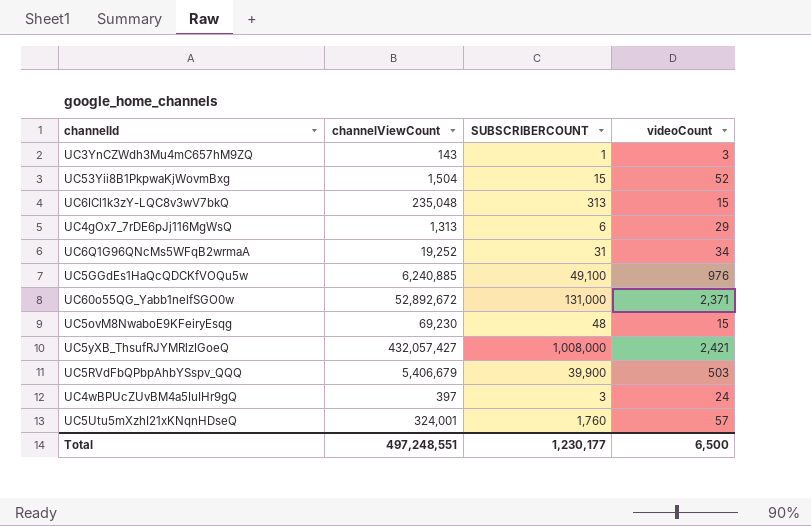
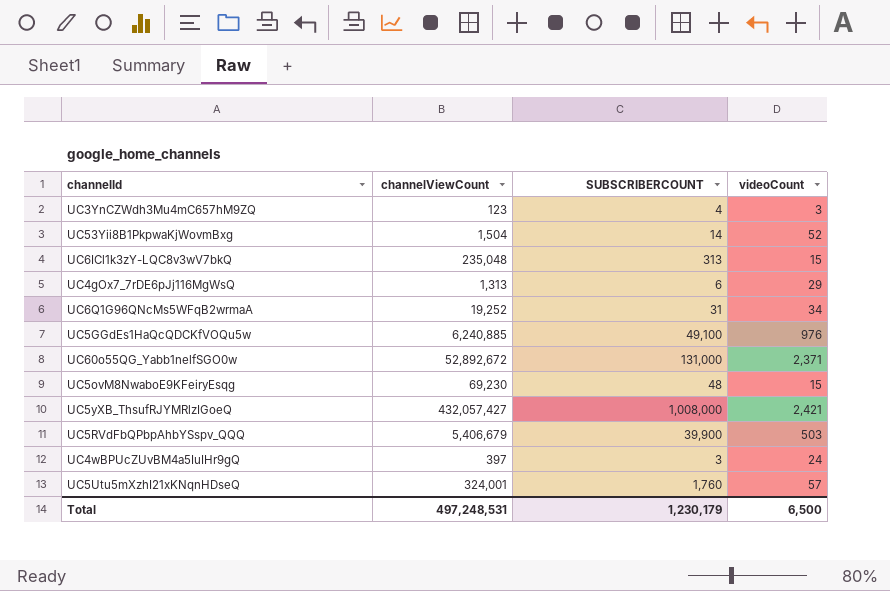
UC3YnCZWdh3Mu4mC657hM9ZQ | channelViewCount: 143 -> 123
UC3YnCZWdh3Mu4mC657hM9ZQ | SUBSCRIBERCOUNT: 1 -> 4
UC53Yii8B1PkpwaKjWovmBxg | SUBSCRIBERCOUNT: 15 -> 14
Total | channelViewCount: 497,248,551 -> 497,248,531
Total | SUBSCRIBERCOUNT: 1,230,177 -> 1,230,179

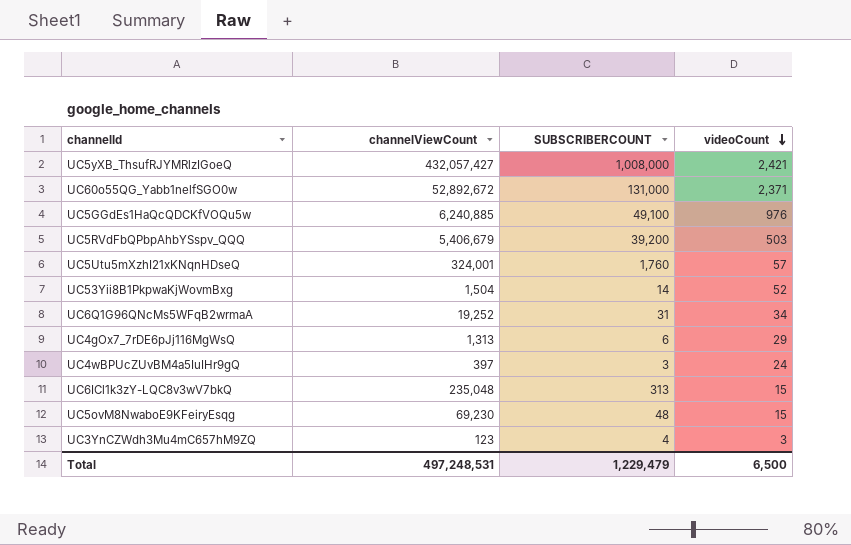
row order: none -> videoCount descending
UC5RVdFbQPbpAhbYSspv_QQQ | SUBSCRIBERCOUNT: 39,900 -> 39,200
Total | SUBSCRIBERCOUNT: 1,230,179 -> 1,229,479

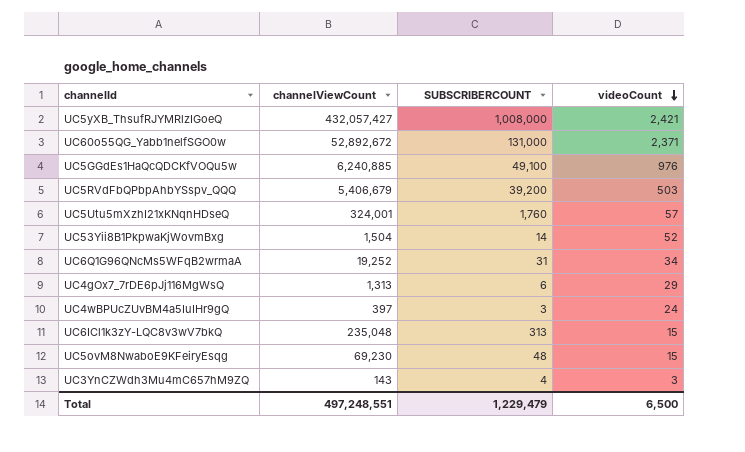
UC3YnCZWdh3Mu4mC657hM9ZQ | channelViewCount: 123 -> 143
Total | channelViewCount: 497,248,531 -> 497,248,551

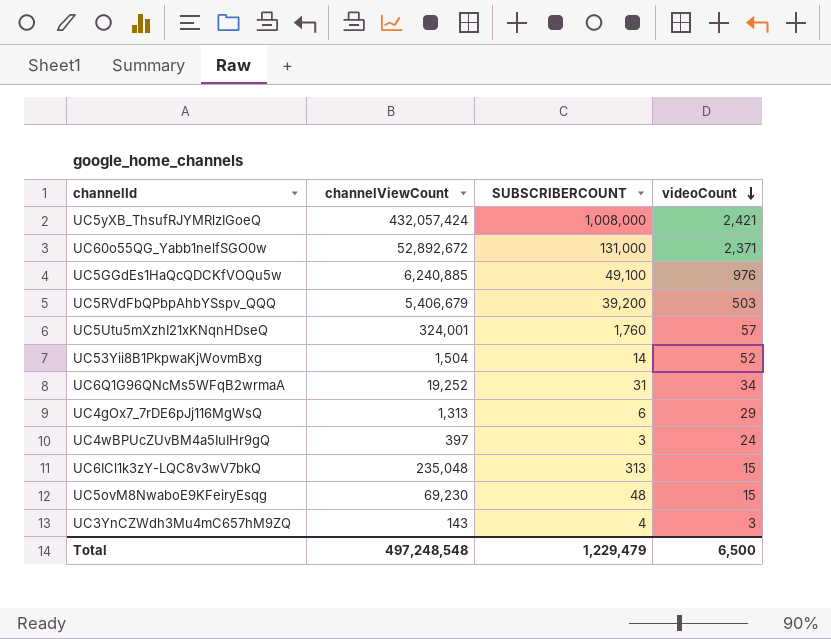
UC5yXB_ThsufRJYMRlzIGoeQ | channelViewCount: 432,057,427 -> 432,057,424
Total | channelViewCount: 497,248,551 -> 497,248,548

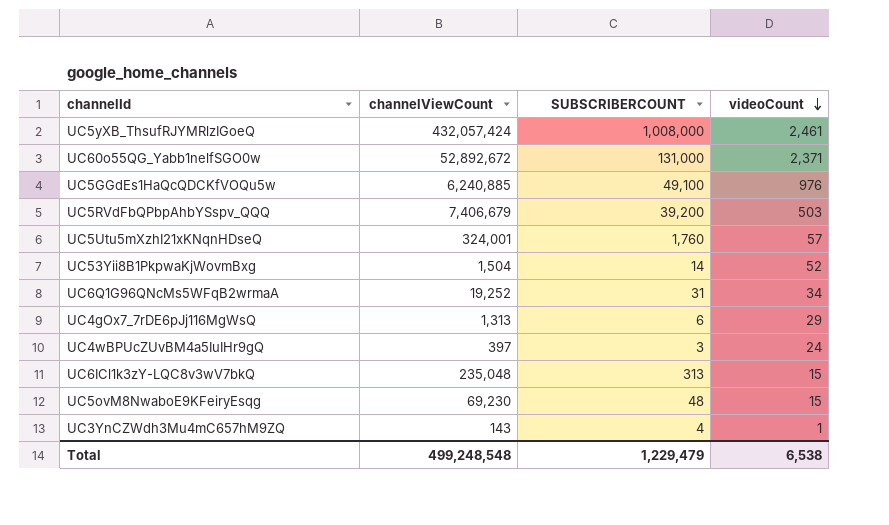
UC5yXB_ThsufRJYMRlzIGoeQ | videoCount: 2,421 -> 2,461
UC5RVdFbQPbpAhbYSspv_QQQ | channelViewCount: 5,406,679 -> 7,406,679
UC3YnCZWdh3Mu4mC657hM9ZQ | videoCount: 3 -> 1
Total | channelViewCount: 497,248,548 -> 499,248,548
Total | videoCount: 6,500 -> 6,538

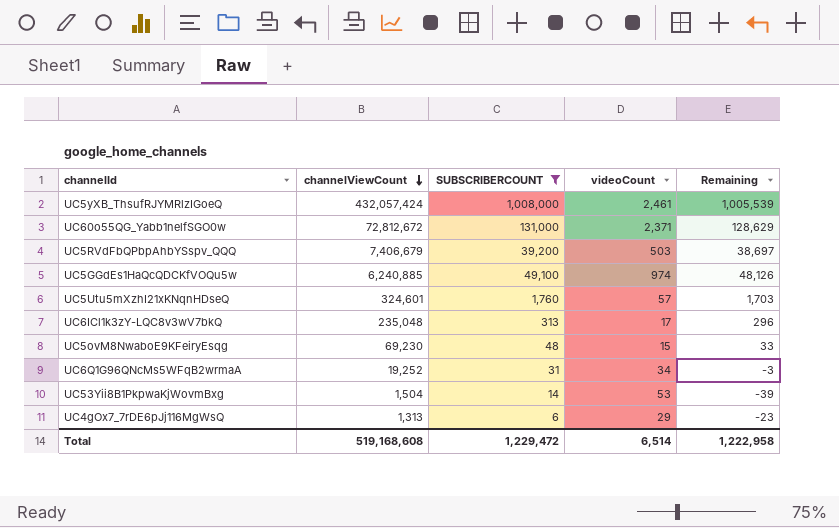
filter: none -> SUBSCRIBERCOUNT >= 6
row order: videoCount descending -> channelViewCount descending
column Remaining | formula: none -> [SUBSCRIBERCOUNT] - [videoCount]
UC60o55QG_Yabb1nelfSGO0w | channelViewCount: 52,892,672 -> 72,812,672
UC5GGdEs1HaQcQDCKfVOQu5w | videoCount: 976 -> 974
UC5Utu5mXzhI21xKNqnHDseQ | channelViewCount: 324,001 -> 324,601
UC6ICl1k3zY-LQC8v3wV7bkQ | videoCount: 15 -> 17
UC53Yii8B1PkpwaKjWovmBxg | videoCount: 52 -> 53
Total | channelViewCount: 499,248,548 -> 519,168,608
Total | SUBSCRIBERCOUNT: 1,229,479 -> 1,229,472
Total | videoCount: 6,538 -> 6,514

